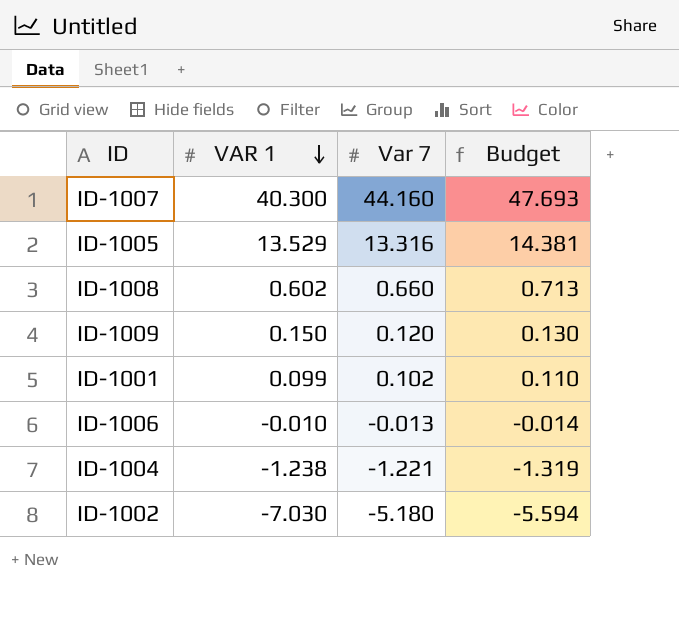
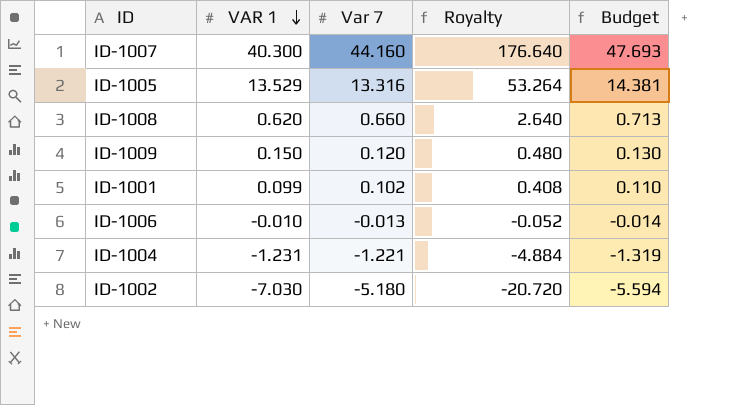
column Royalty | formula: none -> [Var 7] * 4
ID-1008 | VAR 1: 0.602 -> 0.620
ID-1004 | VAR 1: -1.238 -> -1.231

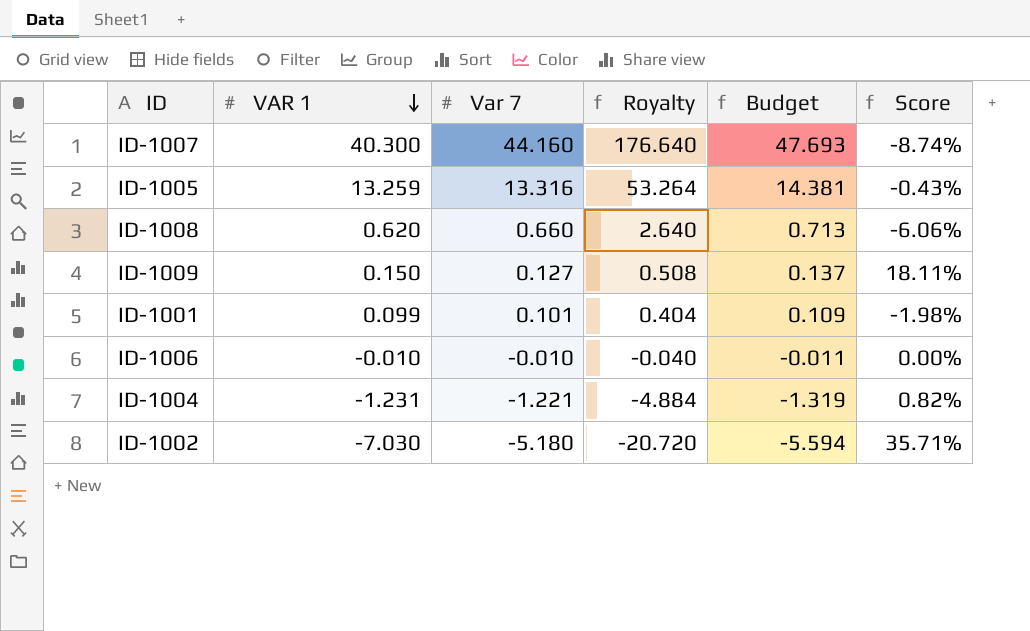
column Score | formula: none -> ([VAR 1] - [Var 7]) / [Var 7]
ID-1005 | VAR 1: 13.529 -> 13.259
ID-1009 | Var 7: 0.120 -> 0.127
ID-1009 | Royalty: 0.480 -> 0.508
ID-1009 | Budget: 0.130 -> 0.137
ID-1001 | Var 7: 0.102 -> 0.101
ID-1001 | Royalty: 0.408 -> 0.404
ID-1001 | Budget: 0.110 -> 0.109
ID-1006 | Var 7: -0.013 -> -0.010
ID-1006 | Royalty: -0.052 -> -0.040
ID-1006 | Budget: -0.014 -> -0.011

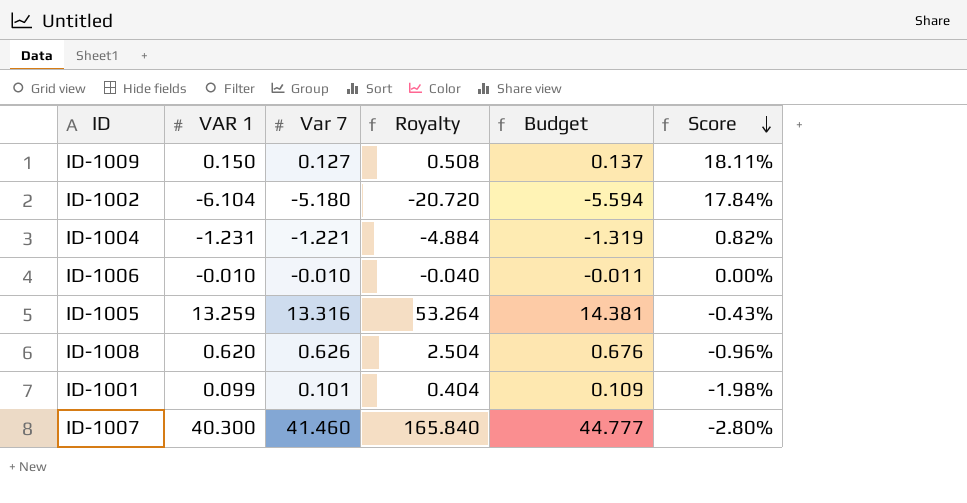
row order: VAR 1 descending -> Score descending
ID-1002 | VAR 1: -7.030 -> -6.104
ID-1002 | Score: 35.71% -> 17.84%
ID-1008 | Var 7: 0.660 -> 0.626
ID-1008 | Royalty: 2.640 -> 2.504
ID-1008 | Budget: 0.713 -> 0.676
ID-1008 | Score: -6.06% -> -0.96%
ID-1007 | Var 7: 44.160 -> 41.460
ID-1007 | Royalty: 176.640 -> 165.840
ID-1007 | Budget: 47.693 -> 44.777
ID-1007 | Score: -8.74% -> -2.80%

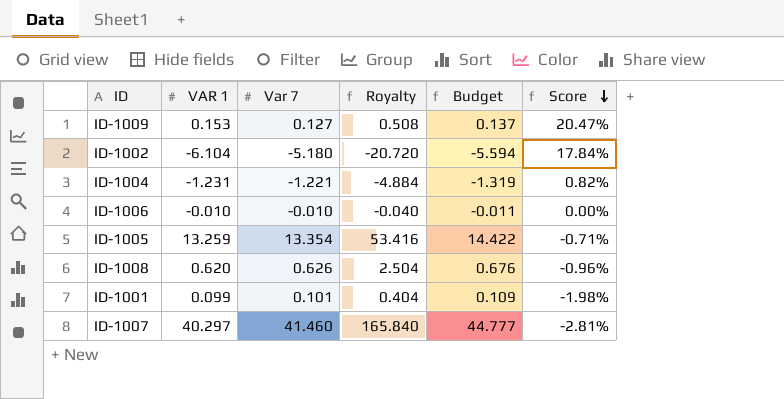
ID-1009 | VAR 1: 0.150 -> 0.153
ID-1009 | Score: 18.11% -> 20.47%
ID-1005 | Var 7: 13.316 -> 13.354
ID-1005 | Royalty: 53.264 -> 53.416
ID-1005 | Budget: 14.381 -> 14.422
ID-1005 | Score: -0.43% -> -0.71%
ID-1007 | VAR 1: 40.300 -> 40.297
ID-1007 | Score: -2.80% -> -2.81%

